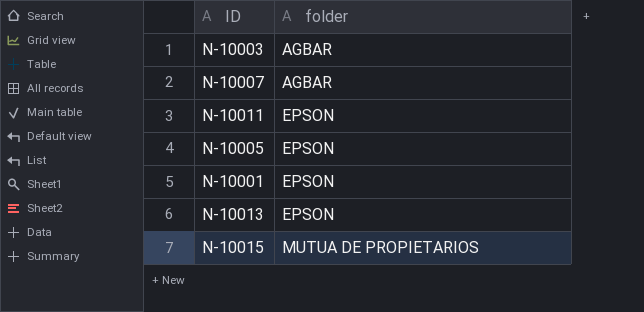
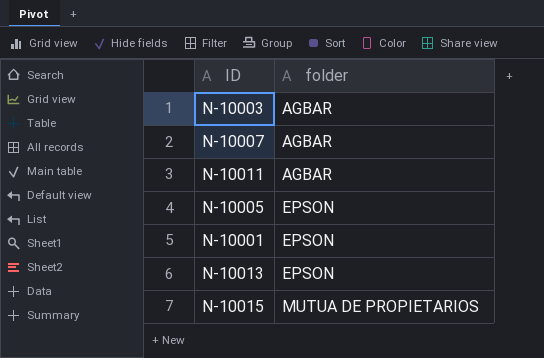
N-10011 | folder: EPSON -> AGBAR

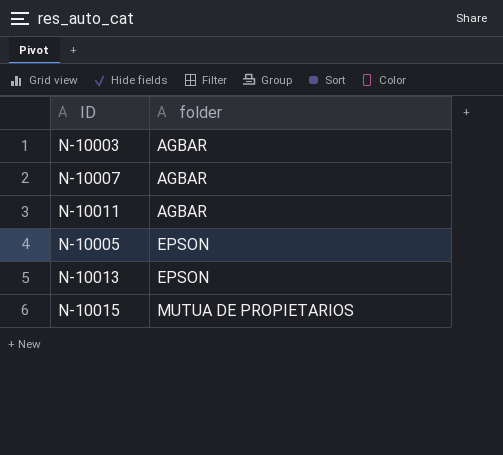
row N-10001: EPSON -> none

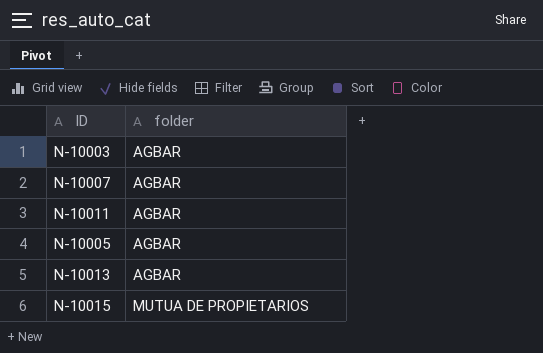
N-10005 | folder: EPSON -> AGBAR
N-10013 | folder: EPSON -> AGBAR

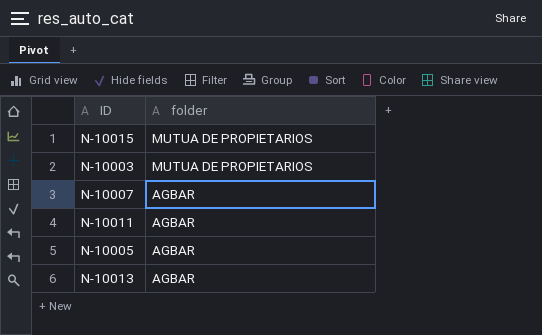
row order: folder ascending -> folder descending
N-10003 | folder: AGBAR -> MUTUA DE PROPIETARIOS

